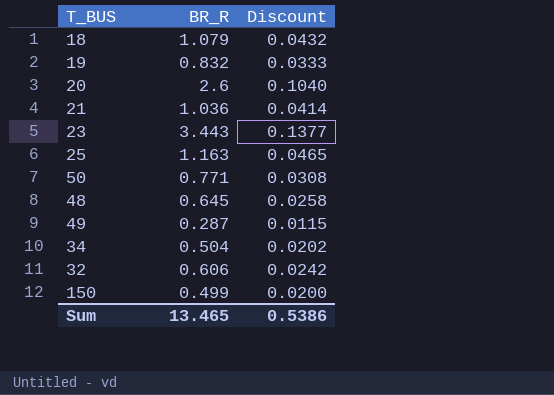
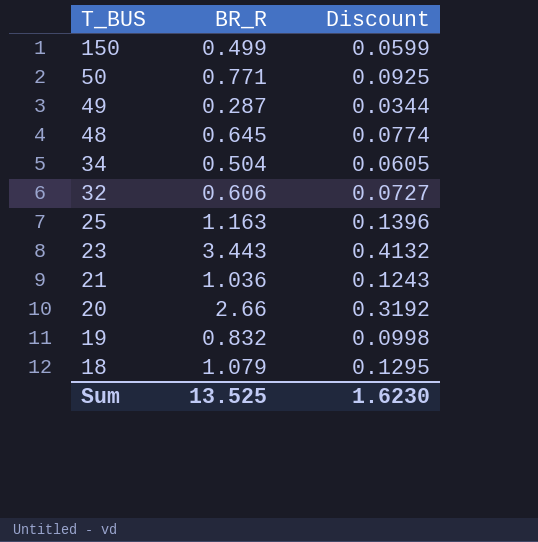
row order: none -> T_BUS descending
column Discount | formula: [BR_R] * 0.04 -> [BR_R] * 0.12
20 | BR_R: 2.6 -> 2.66
Sum | BR_R: 13.465 -> 13.525
Sum | Discount: 0.5386 -> 1.6230

